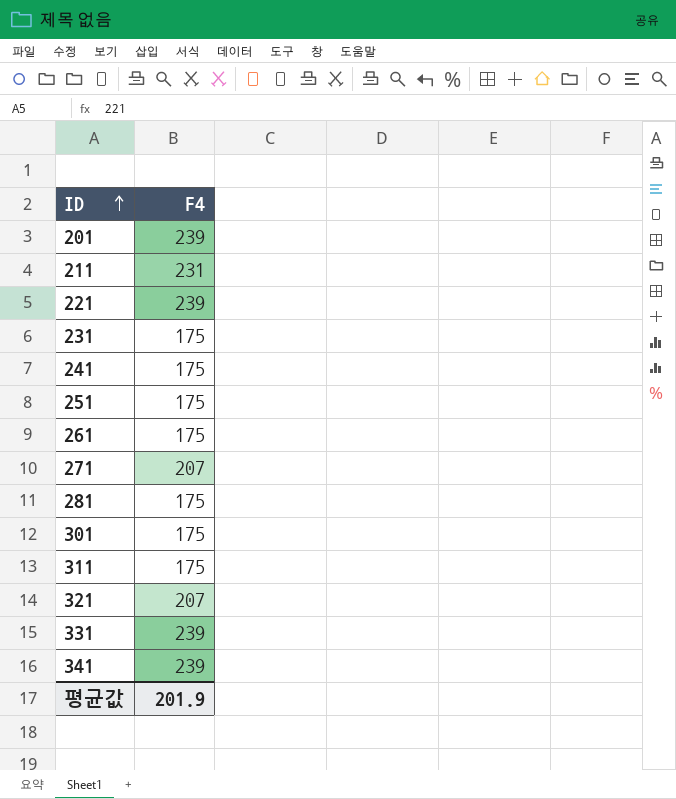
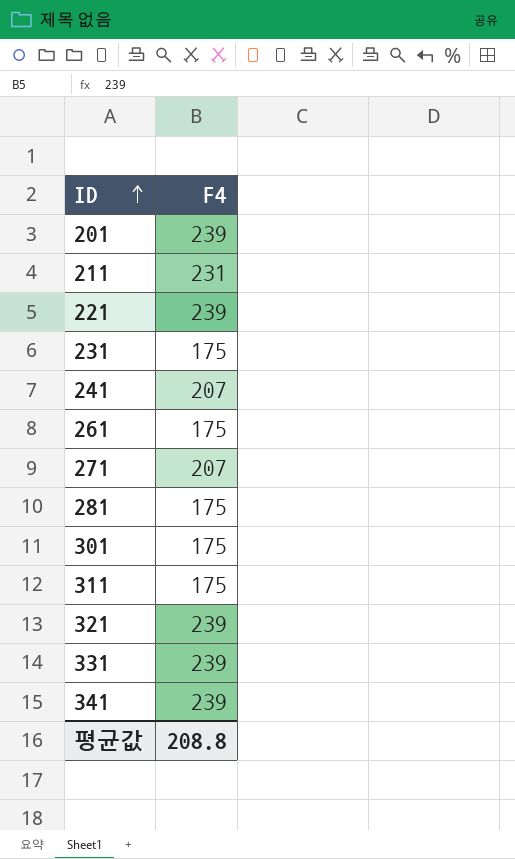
row 251: 175 -> none
241 | F4: 175 -> 207
321 | F4: 207 -> 239
평균값 | F4: 201.9 -> 208.8

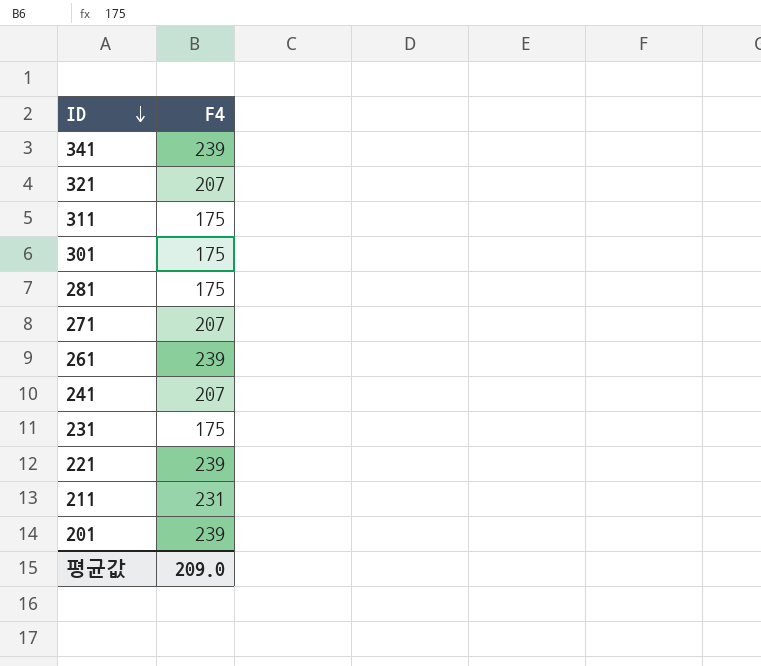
row order: ID ascending -> ID descending
row 331: 239 -> none
321 | F4: 239 -> 207
261 | F4: 175 -> 239
평균값 | F4: 208.8 -> 209.0

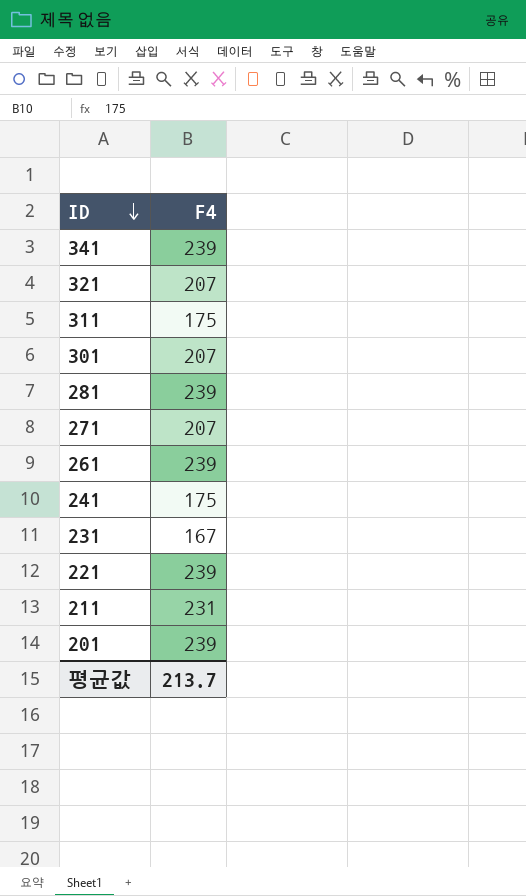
301 | F4: 175 -> 207
281 | F4: 175 -> 239
241 | F4: 207 -> 175
231 | F4: 175 -> 167
평균값 | F4: 209.0 -> 213.7

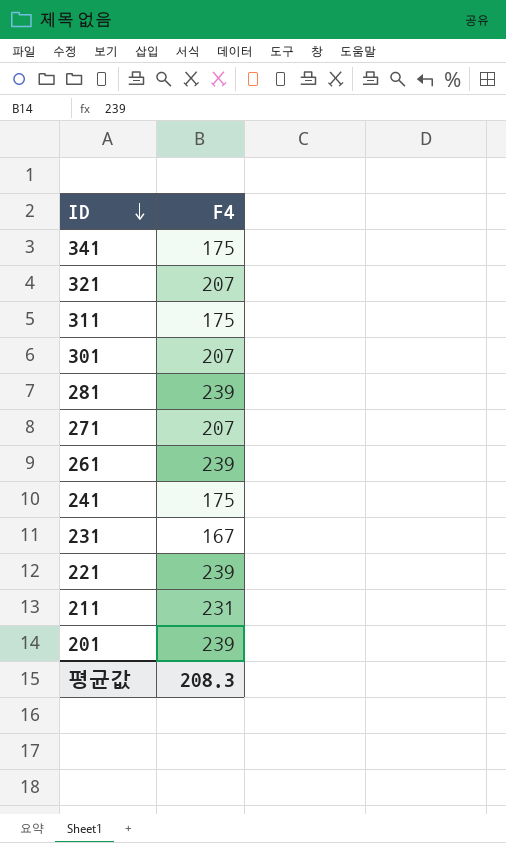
341 | F4: 239 -> 175
평균값 | F4: 213.7 -> 208.3

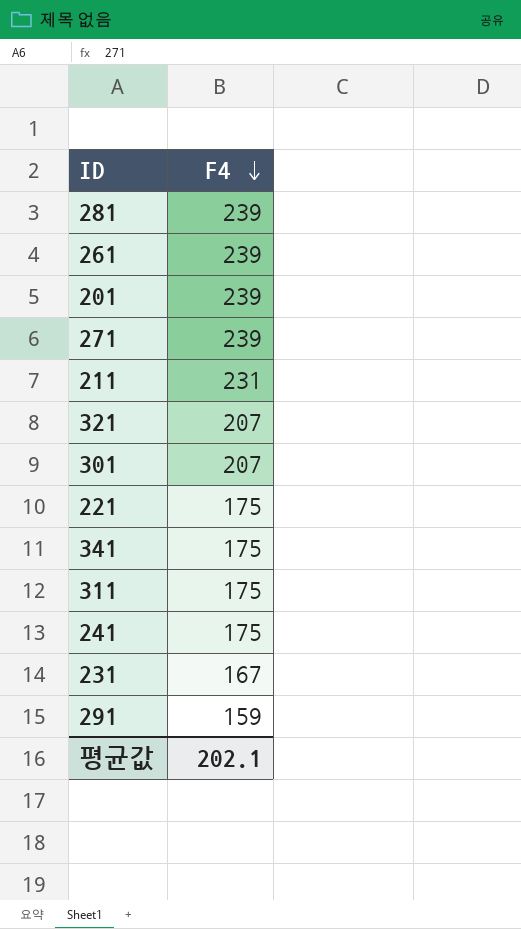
row order: ID descending -> F4 descending
271 | F4: 207 -> 239
221 | F4: 239 -> 175
row 291: none -> 159
평균값 | F4: 208.3 -> 202.1

